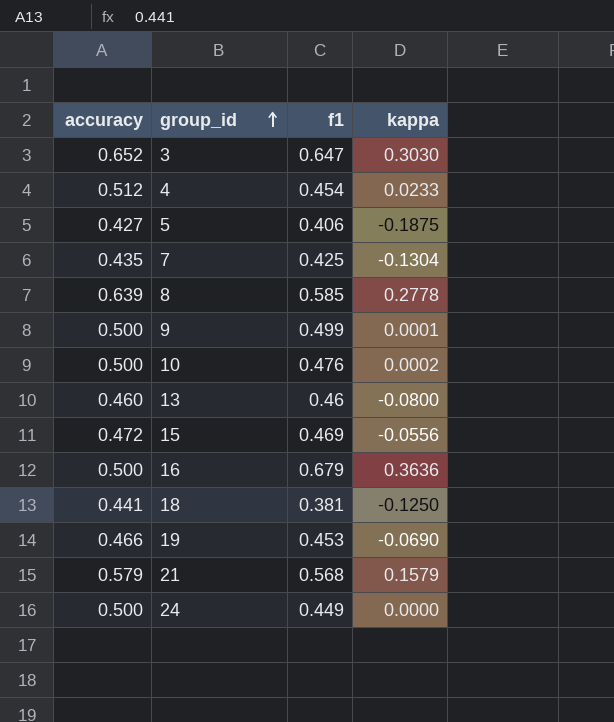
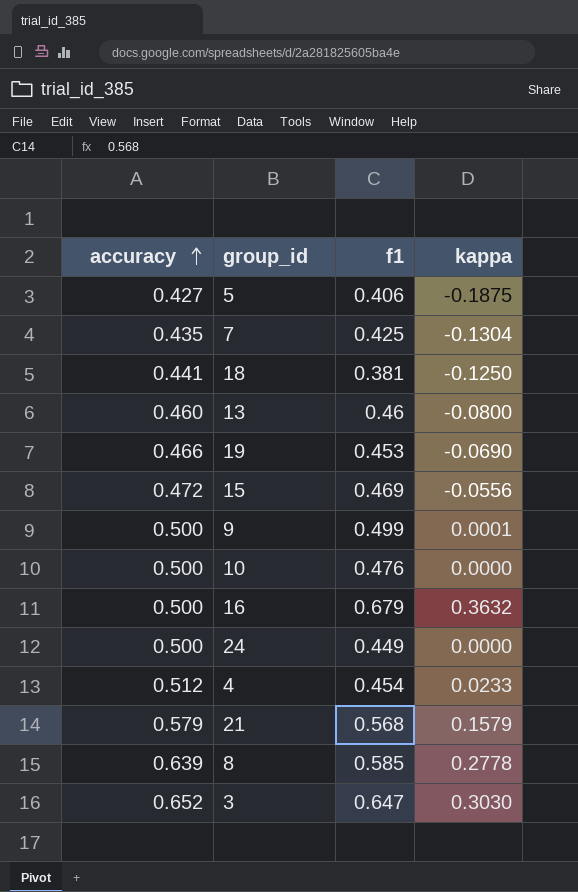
row order: group_id ascending -> accuracy ascending
10 | kappa: 0.0002 -> 0.0000
16 | kappa: 0.3636 -> 0.3632

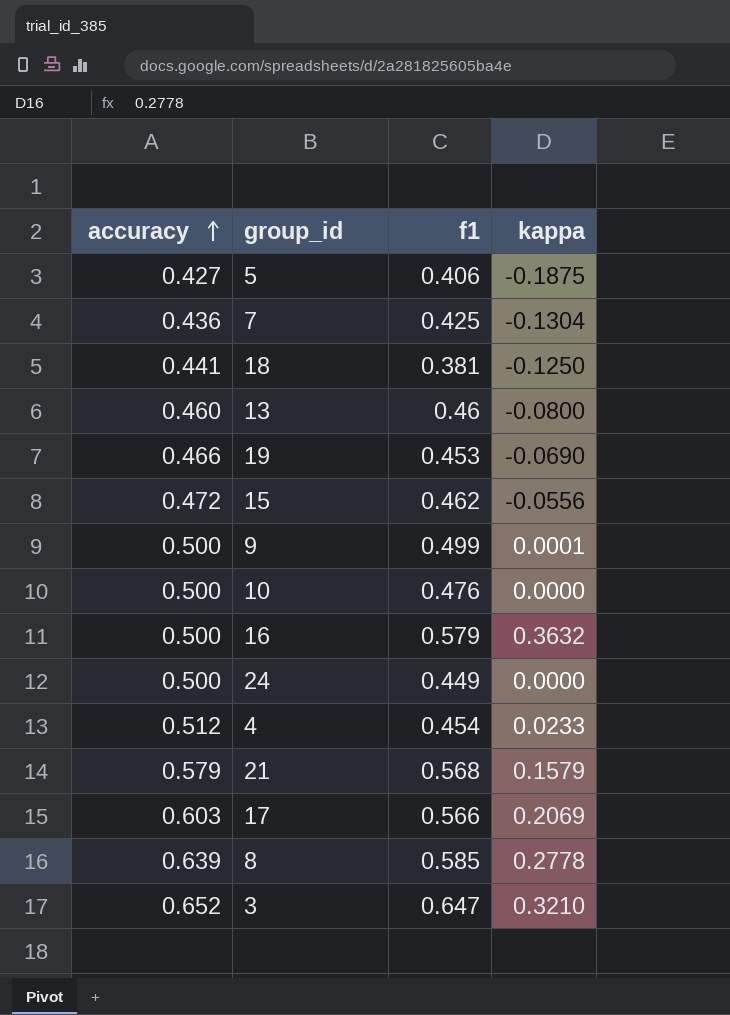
7 | accuracy: 0.435 -> 0.436
15 | f1: 0.469 -> 0.462
16 | f1: 0.679 -> 0.579
row 17: none -> 0.603 | 0.566 | 0.2069
3 | kappa: 0.3030 -> 0.3210

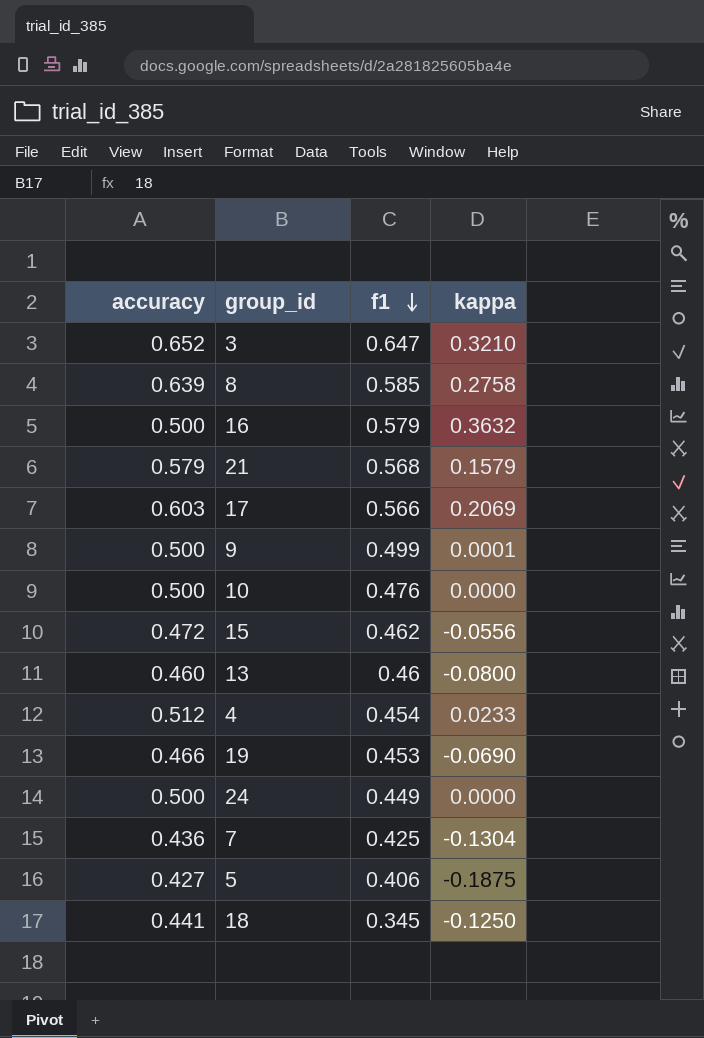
row order: accuracy ascending -> f1 descending
8 | kappa: 0.2778 -> 0.2758
18 | f1: 0.381 -> 0.345

